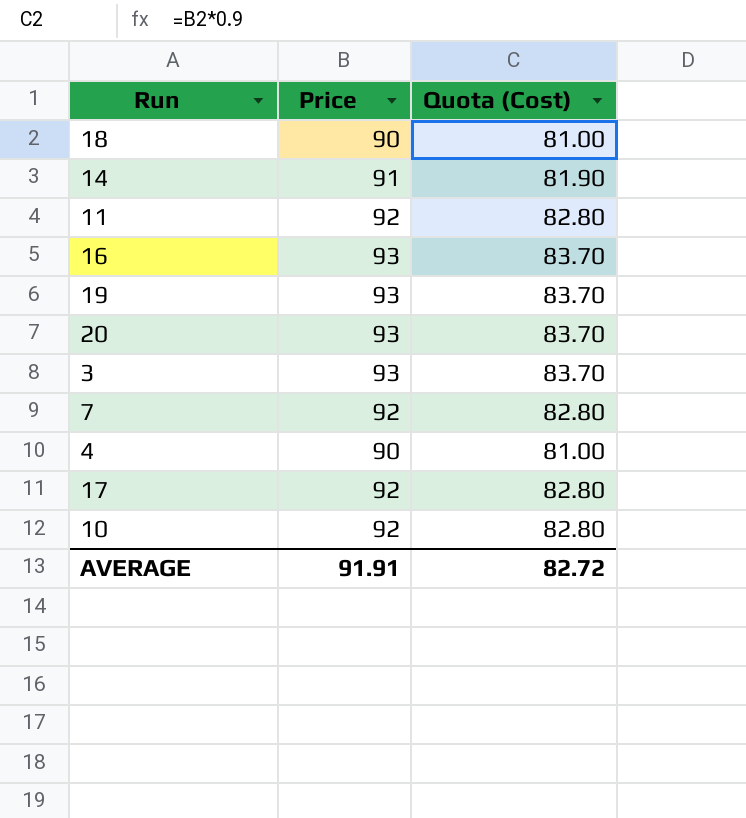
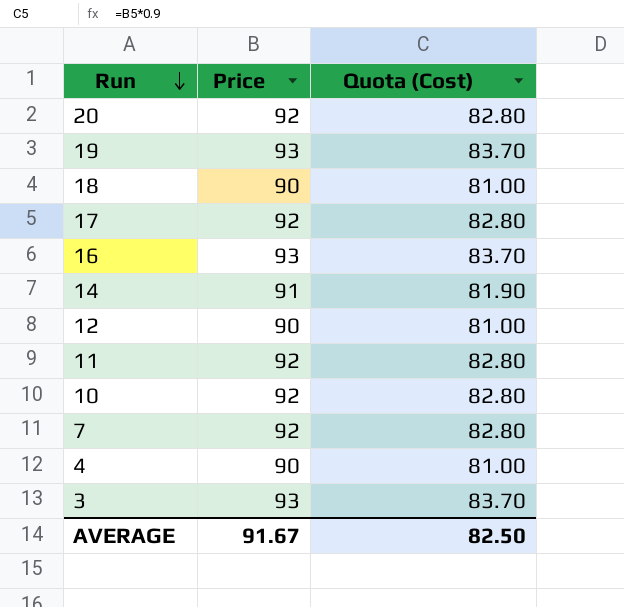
row order: none -> Run descending
20 | Price: 93 -> 92
20 | Quota (Cost): 83.70 -> 82.80
row 12: none -> 90 | 81.00
AVERAGE | Price: 91.91 -> 91.67
AVERAGE | Quota (Cost): 82.72 -> 82.50

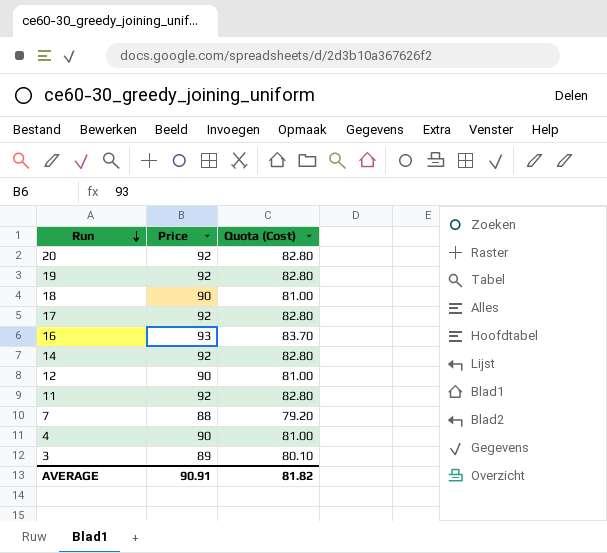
row 10: 92 | 82.80 -> none
19 | Price: 93 -> 92
19 | Quota (Cost): 83.70 -> 82.80
14 | Price: 91 -> 92
14 | Quota (Cost): 81.90 -> 82.80
7 | Price: 92 -> 88
7 | Quota (Cost): 82.80 -> 79.20
3 | Price: 93 -> 89
3 | Quota (Cost): 83.70 -> 80.10
AVERAGE | Price: 91.67 -> 90.91
AVERAGE | Quota (Cost): 82.50 -> 81.82

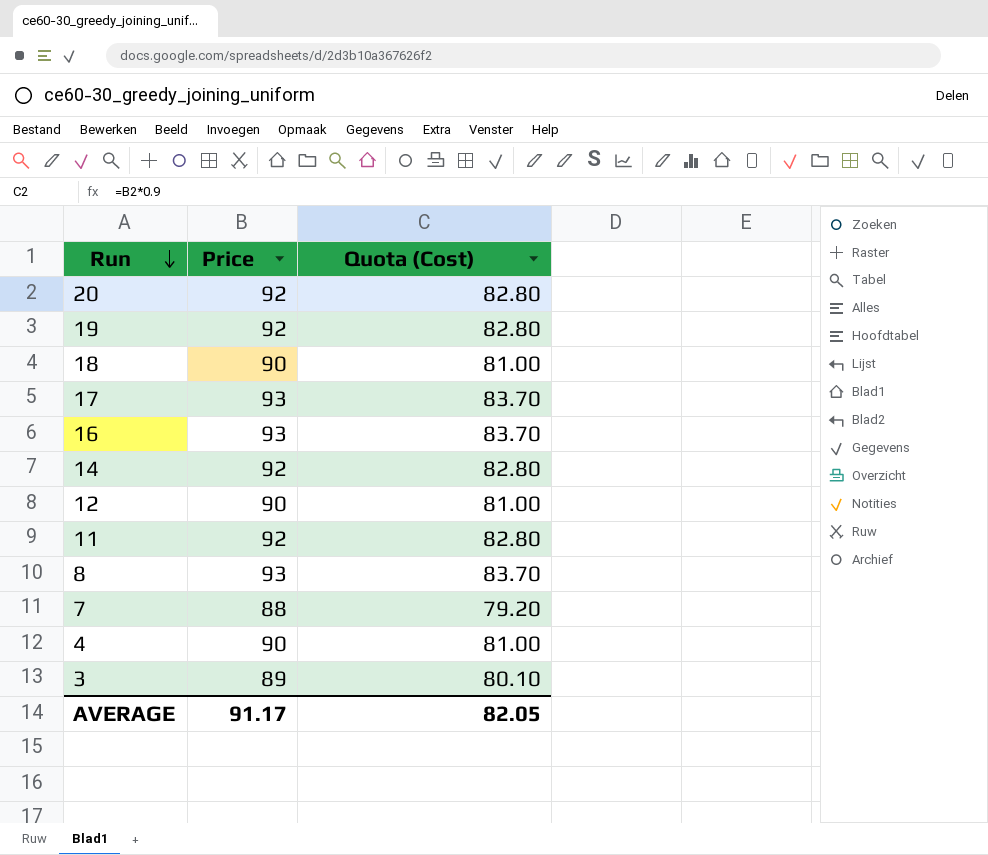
17 | Price: 92 -> 93
17 | Quota (Cost): 82.80 -> 83.70
row 8: none -> 93 | 83.70
AVERAGE | Price: 90.91 -> 91.17
AVERAGE | Quota (Cost): 81.82 -> 82.05

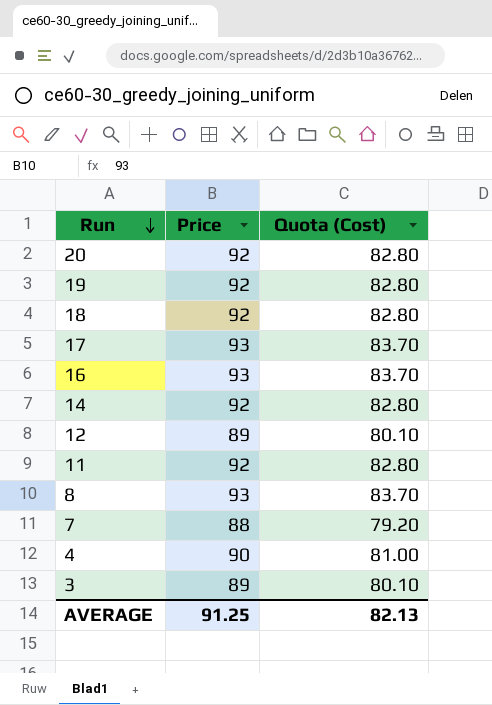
18 | Price: 90 -> 92
18 | Quota (Cost): 81.00 -> 82.80
12 | Price: 90 -> 89
12 | Quota (Cost): 81.00 -> 80.10
AVERAGE | Price: 91.17 -> 91.25
AVERAGE | Quota (Cost): 82.05 -> 82.13

